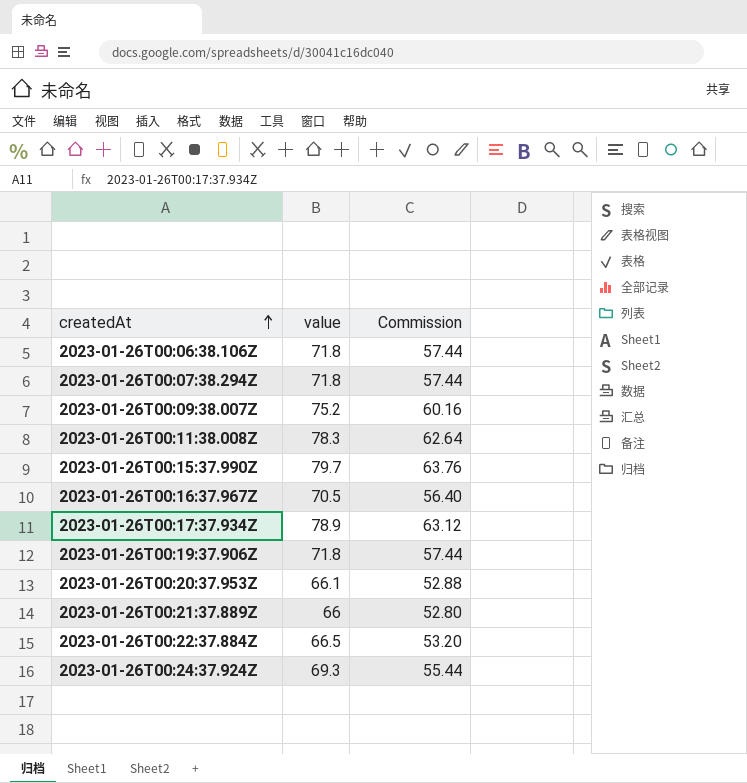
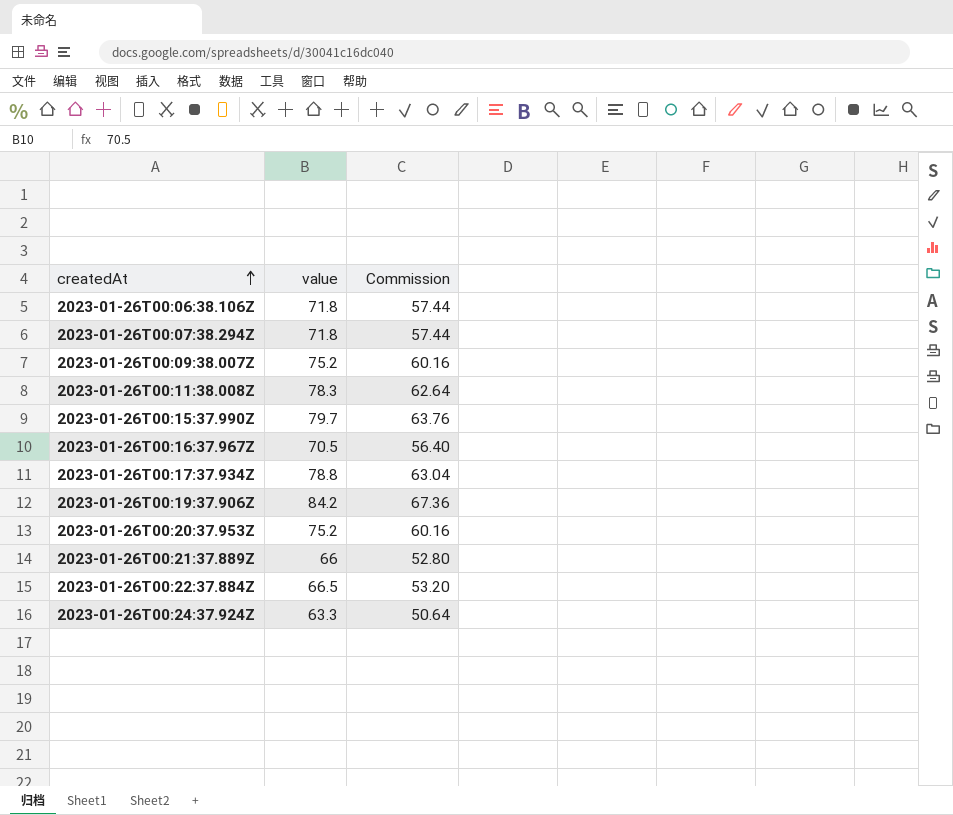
2023-01-26T00:17:37.934Z | value: 78.9 -> 78.8
2023-01-26T00:17:37.934Z | Commission: 63.12 -> 63.04
2023-01-26T00:19:37.906Z | value: 71.8 -> 84.2
2023-01-26T00:19:37.906Z | Commission: 57.44 -> 67.36
2023-01-26T00:20:37.953Z | value: 66.1 -> 75.2
2023-01-26T00:20:37.953Z | Commission: 52.88 -> 60.16
2023-01-26T00:24:37.924Z | value: 69.3 -> 63.3
2023-01-26T00:24:37.924Z | Commission: 55.44 -> 50.64

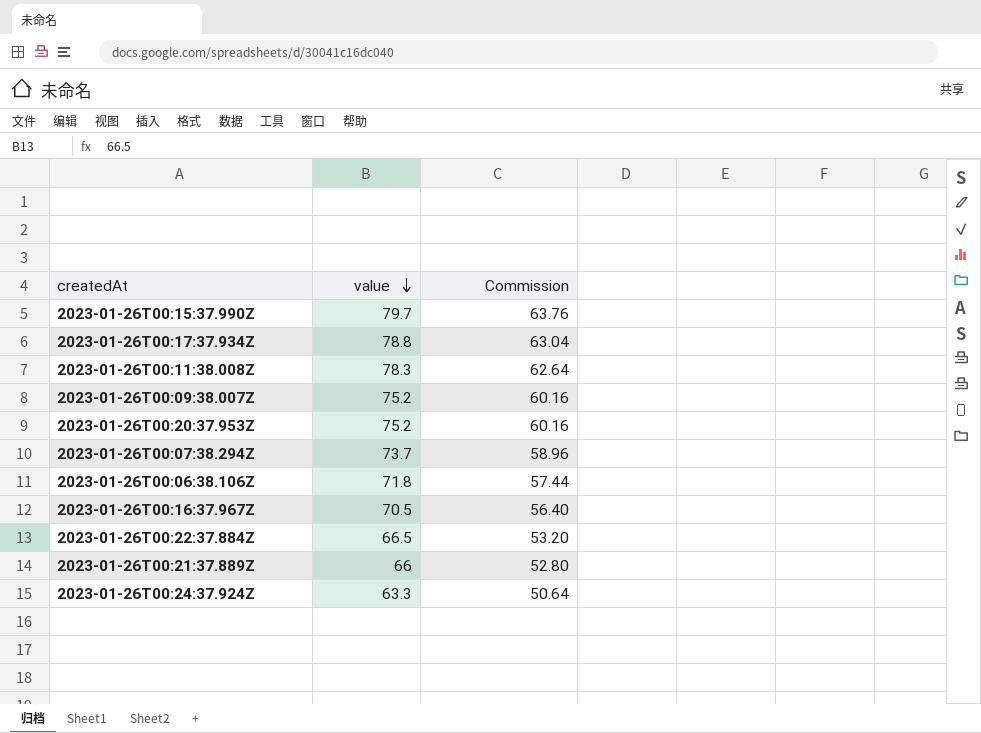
row order: createdAt ascending -> value descending
row 2023-01-26T00:19:37.906Z: 84.2 | 67.36 -> none
2023-01-26T00:07:38.294Z | value: 71.8 -> 73.7
2023-01-26T00:07:38.294Z | Commission: 57.44 -> 58.96

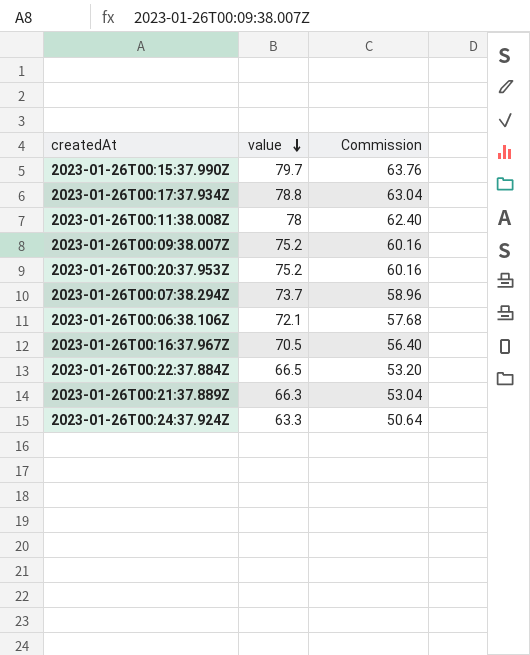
2023-01-26T00:11:38.008Z | value: 78.3 -> 78
2023-01-26T00:11:38.008Z | Commission: 62.64 -> 62.40
2023-01-26T00:06:38.106Z | value: 71.8 -> 72.1
2023-01-26T00:06:38.106Z | Commission: 57.44 -> 57.68
2023-01-26T00:21:37.889Z | value: 66 -> 66.3
2023-01-26T00:21:37.889Z | Commission: 52.80 -> 53.04

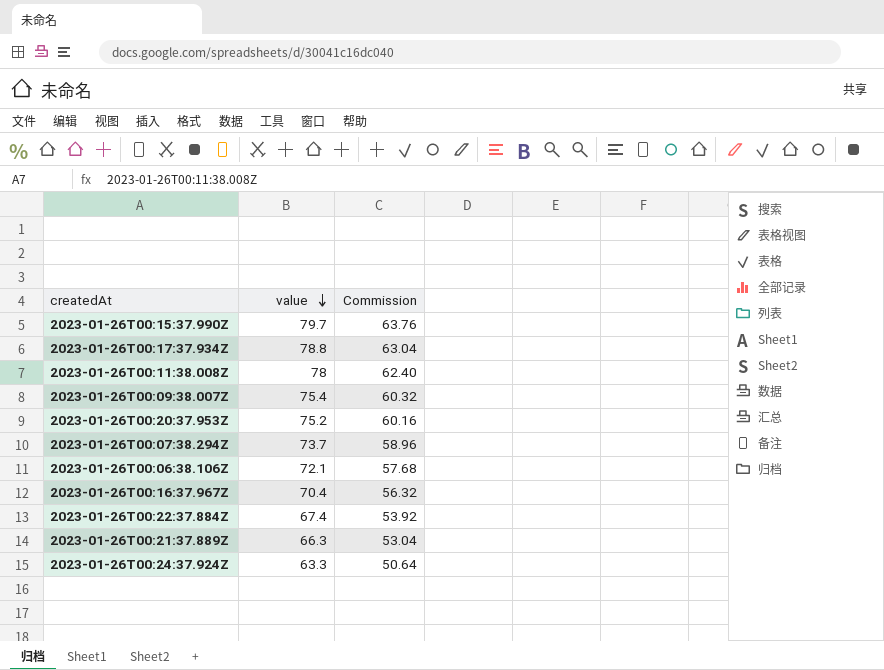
2023-01-26T00:09:38.007Z | value: 75.2 -> 75.4
2023-01-26T00:09:38.007Z | Commission: 60.16 -> 60.32
2023-01-26T00:16:37.967Z | value: 70.5 -> 70.4
2023-01-26T00:16:37.967Z | Commission: 56.40 -> 56.32
2023-01-26T00:22:37.884Z | value: 66.5 -> 67.4
2023-01-26T00:22:37.884Z | Commission: 53.20 -> 53.92

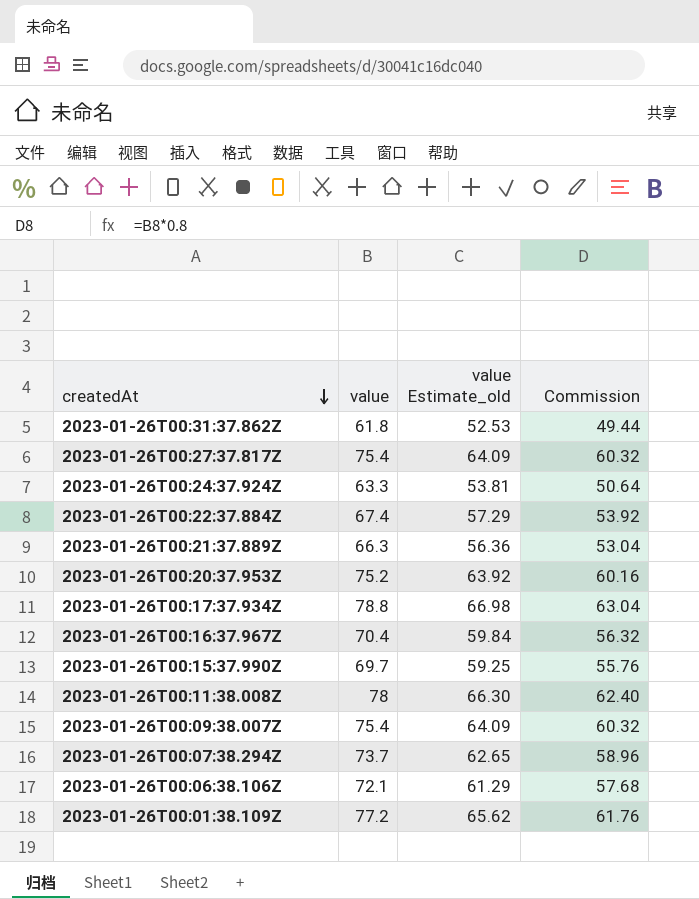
row order: value descending -> createdAt descending
column value Estimate_old | formula: none -> [value] * 0.85
row 2023-01-26T00:31:37.862Z: none -> 61.8 | 52.53 | 49.44
row 2023-01-26T00:27:37.817Z: none -> 75.4 | 64.09 | 60.32
2023-01-26T00:15:37.990Z | value: 79.7 -> 69.7
2023-01-26T00:15:37.990Z | Commission: 63.76 -> 55.76
row 2023-01-26T00:01:38.109Z: none -> 77.2 | 65.62 | 61.76

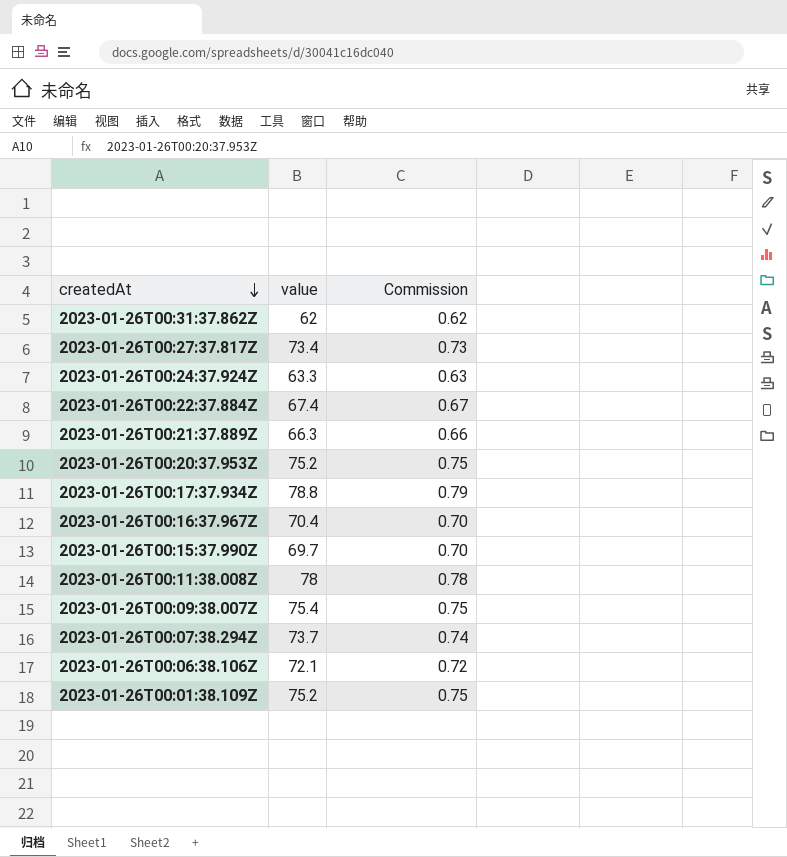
column value Estimate_old | formula: [value] * 0.85 -> none
column Commission | formula: [value] * 0.8 -> [value] * 0.01
2023-01-26T00:31:37.862Z | value: 61.8 -> 62
2023-01-26T00:27:37.817Z | value: 75.4 -> 73.4
2023-01-26T00:01:38.109Z | value: 77.2 -> 75.2

